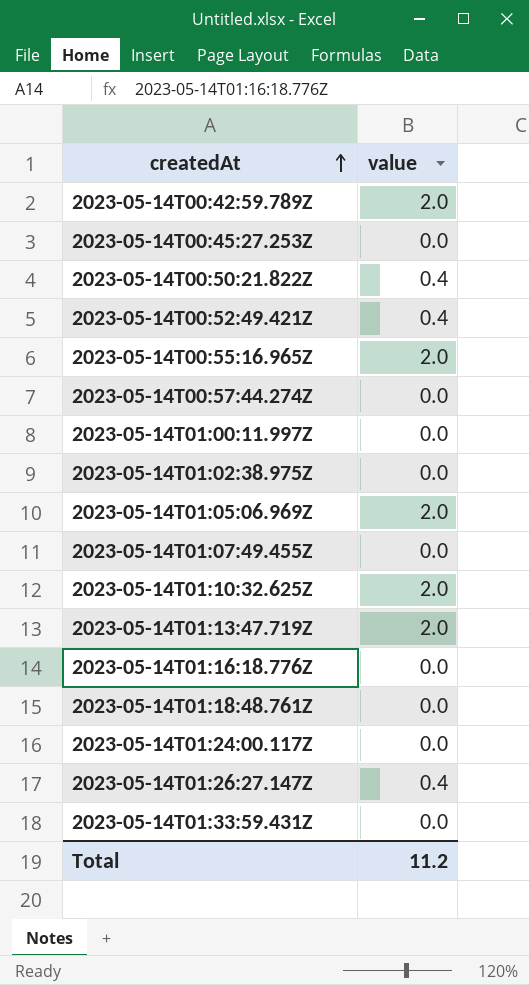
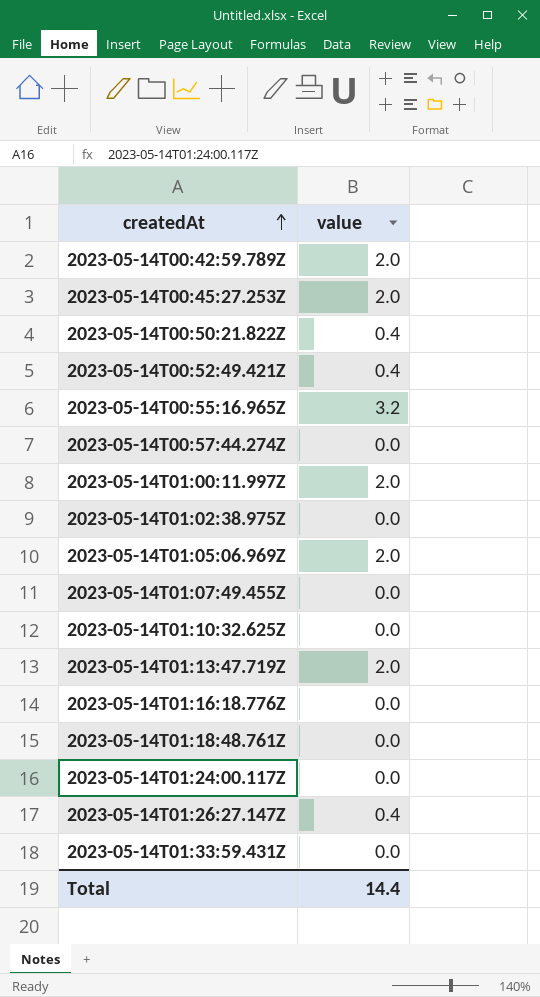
2023-05-14T00:45:27.253Z | value: 0.0 -> 2.0
2023-05-14T00:55:16.965Z | value: 2.0 -> 3.2
2023-05-14T01:00:11.997Z | value: 0.0 -> 2.0
2023-05-14T01:10:32.625Z | value: 2.0 -> 0.0
Total | value: 11.2 -> 14.4

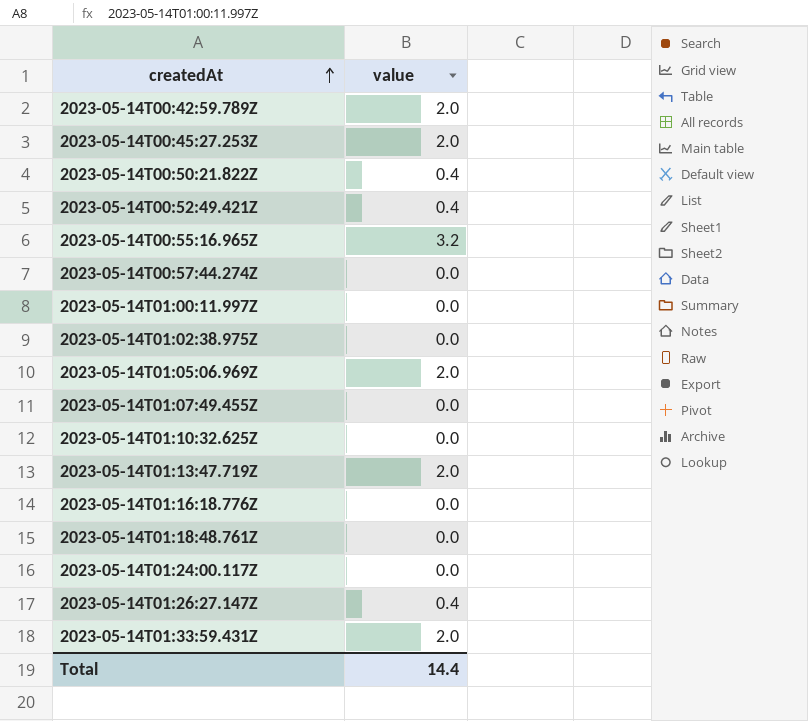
2023-05-14T01:00:11.997Z | value: 2.0 -> 0.0
2023-05-14T01:33:59.431Z | value: 0.0 -> 2.0

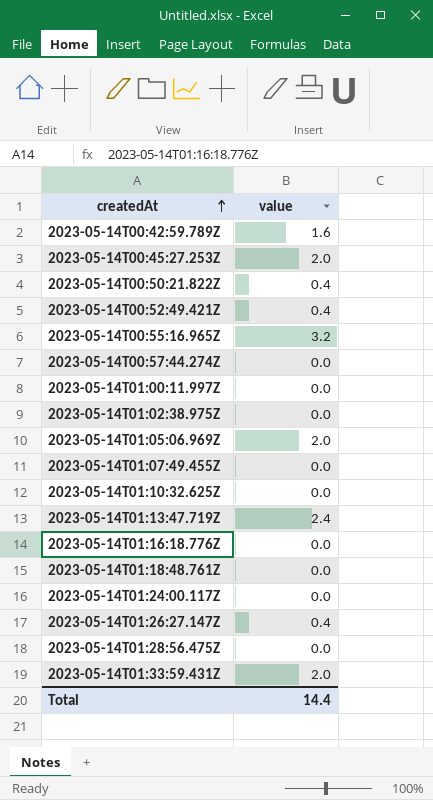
2023-05-14T00:42:59.789Z | value: 2.0 -> 1.6
2023-05-14T01:13:47.719Z | value: 2.0 -> 2.4
row 2023-05-14T01:28:56.475Z: none -> 0.0

